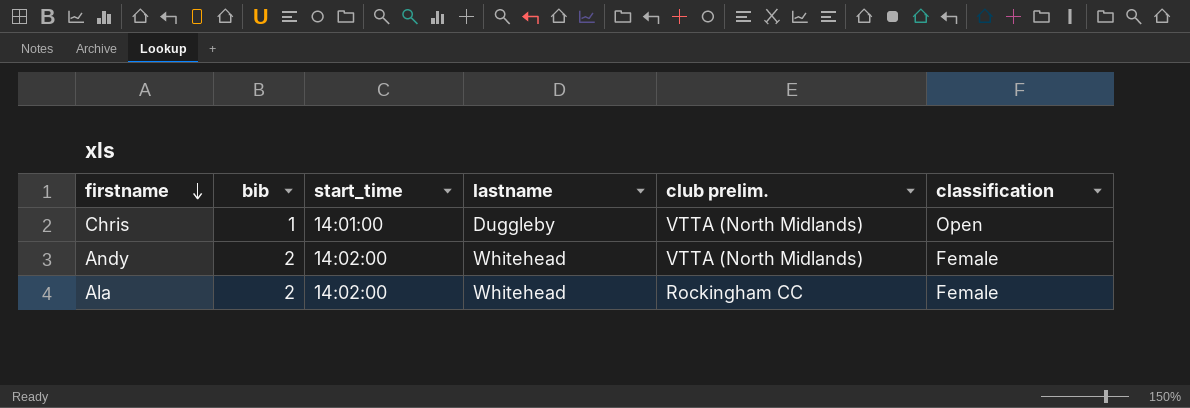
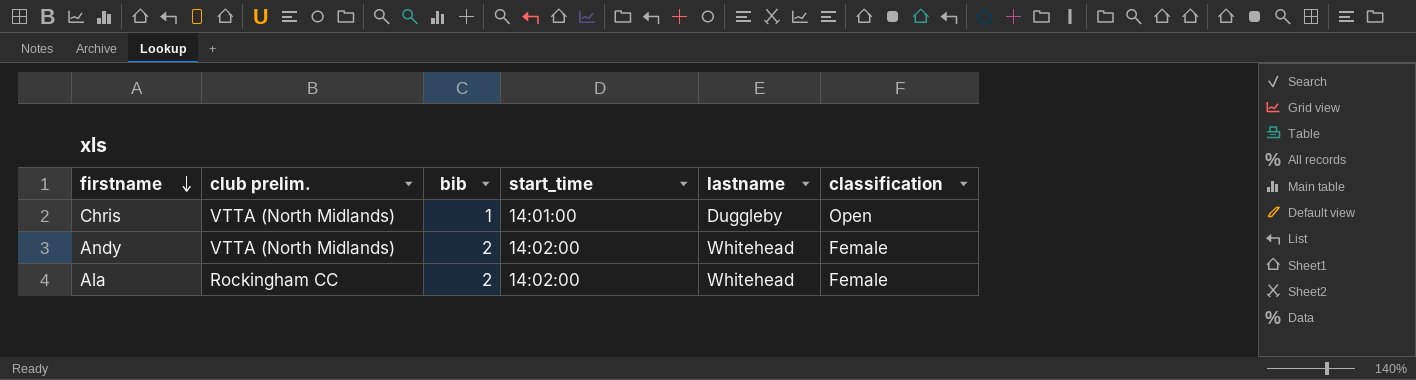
column club prelim. | position: 5 -> 2

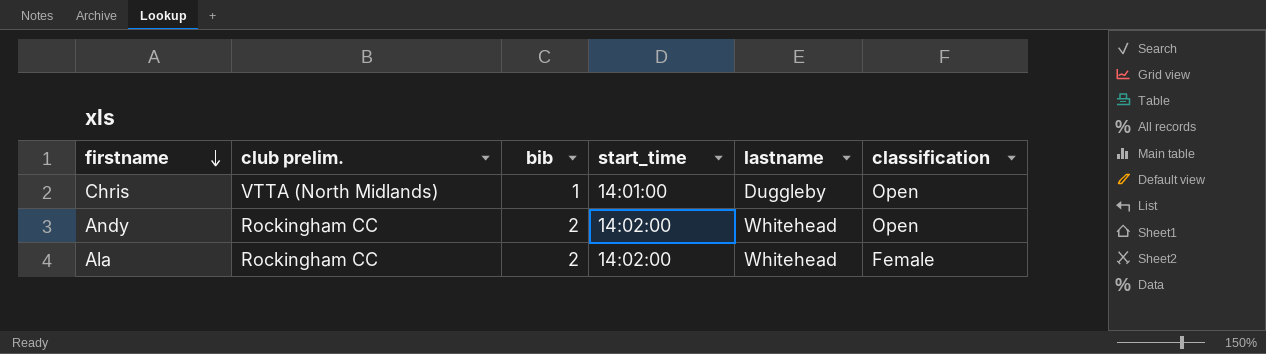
Andy | club prelim.: VTTA (North Midlands) -> Rockingham CC
Andy | classification: Female -> Open

